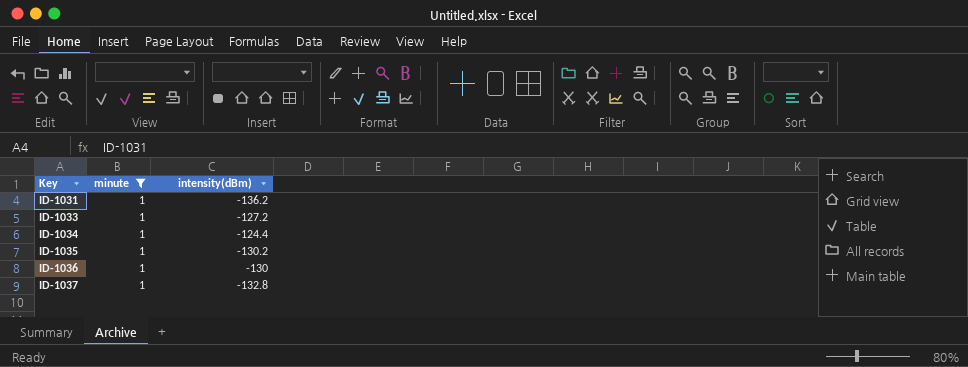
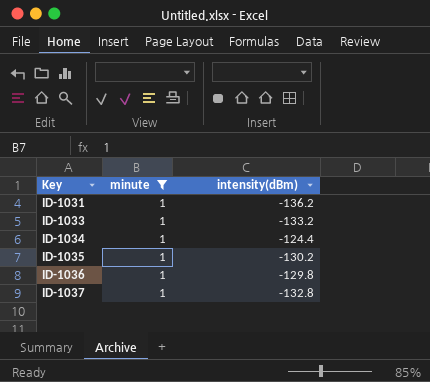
ID-1033 | intensity(dBm): -127.2 -> -133.2
ID-1036 | intensity(dBm): -130 -> -129.8

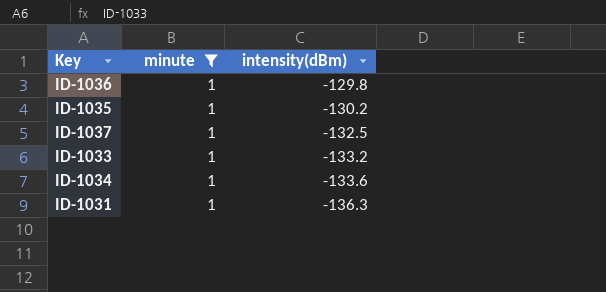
row order: Key ascending -> intensity(dBm) descending
ID-1037 | intensity(dBm): -132.8 -> -132.5
ID-1034 | intensity(dBm): -124.4 -> -133.6
ID-1031 | intensity(dBm): -136.2 -> -136.3

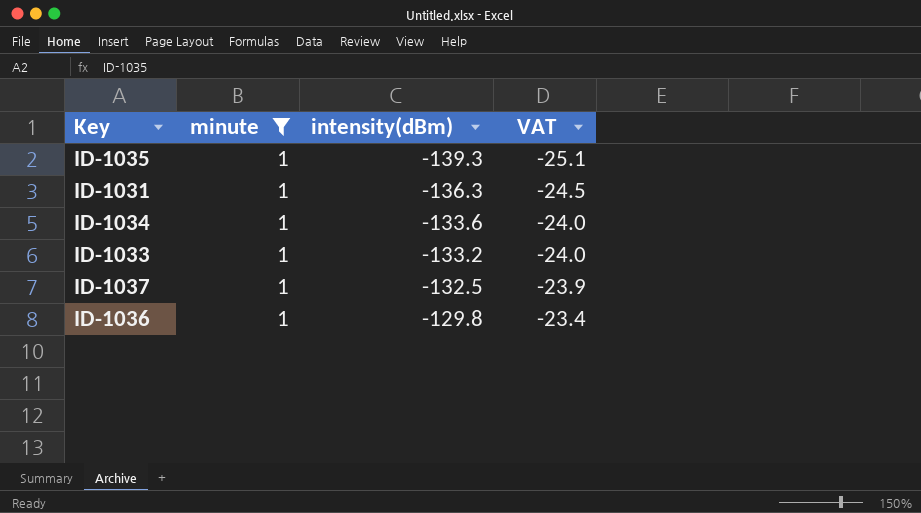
row order: intensity(dBm) descending -> intensity(dBm) ascending
column VAT | formula: none -> [intensity(dBm)] * 0.18
ID-1035 | intensity(dBm): -130.2 -> -139.3

